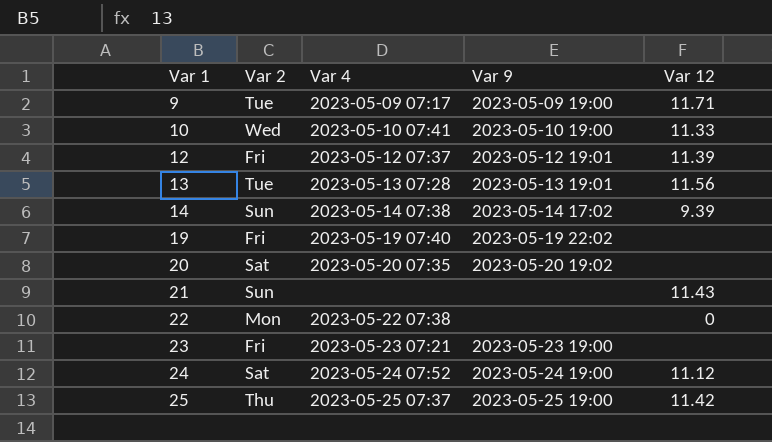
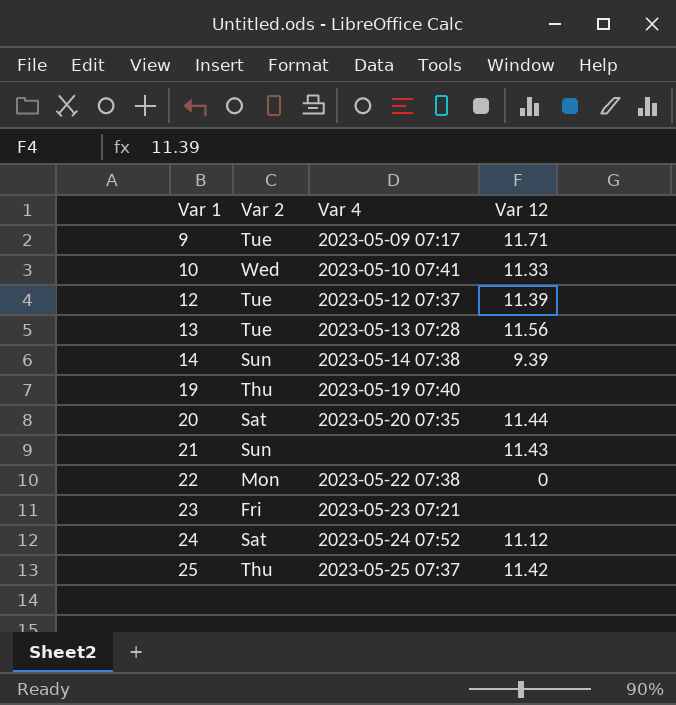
column Var 9 | position: 4 -> none
12 | Var 2: Fri -> Tue
19 | Var 2: Fri -> Thu
20 | Var 12: none -> 11.44

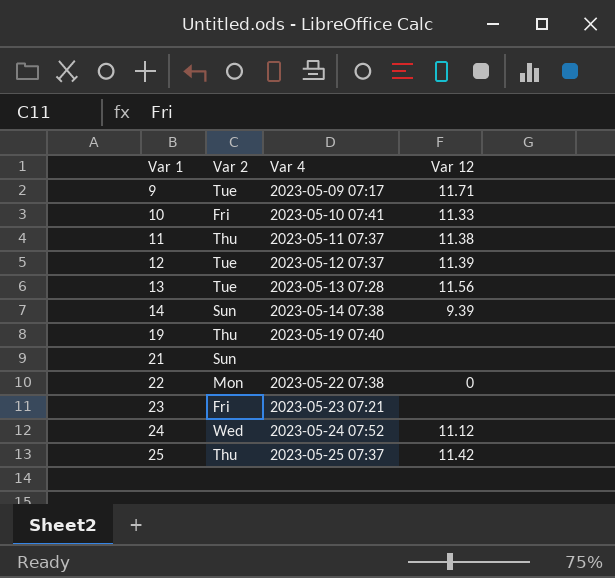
row 20: Sat | 2023-05-20 07:35 | 11.44 -> none
10 | Var 2: Wed -> Fri
row 11: none -> Thu | 2023-05-11 07:37 | 11.38
21 | Var 12: 11.43 -> none
24 | Var 2: Sat -> Wed

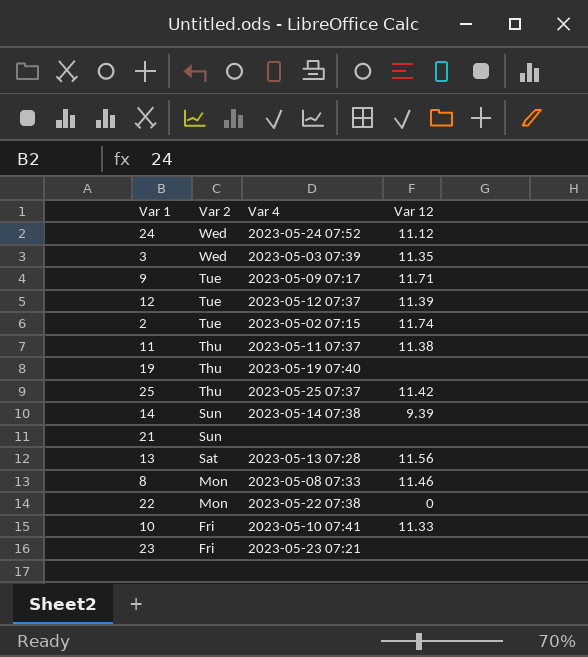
row order: Var 1 ascending -> Var 2 descending
row 3: none -> Wed | 2023-05-03 07:39 | 11.35
row 2: none -> Tue | 2023-05-02 07:15 | 11.74
13 | Var 2: Tue -> Sat
row 8: none -> Mon | 2023-05-08 07:33 | 11.46

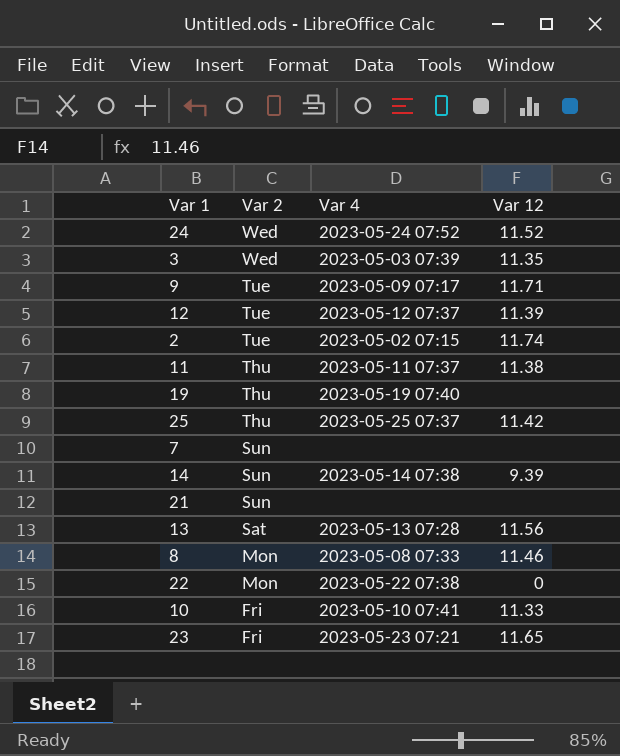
24 | Var 12: 11.12 -> 11.52
row 7: none -> Sun | none | none
23 | Var 12: none -> 11.65

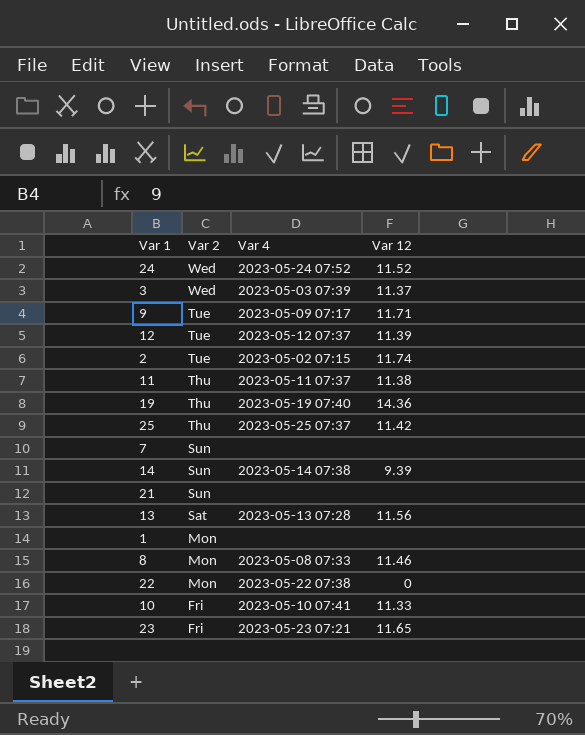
3 | Var 12: 11.35 -> 11.37
19 | Var 12: none -> 14.36
row 1: none -> Mon | none | none

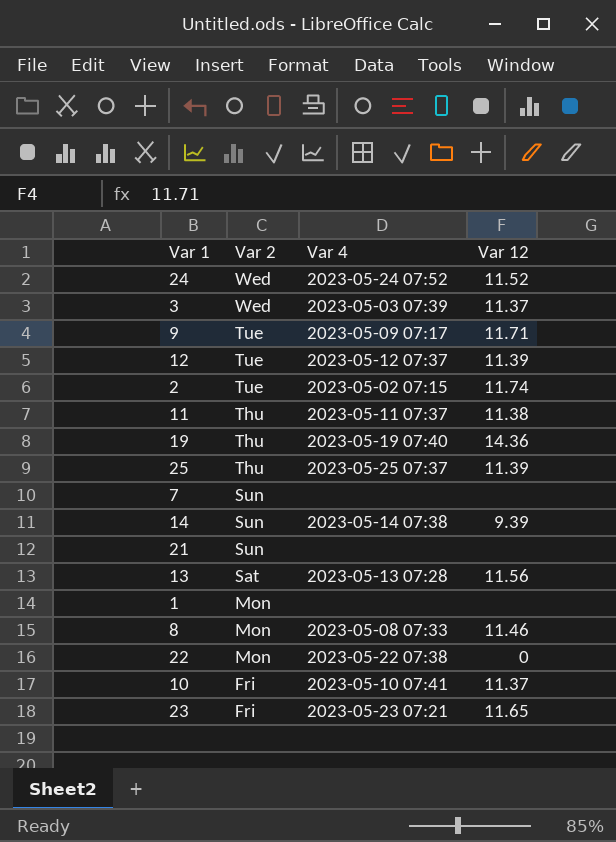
25 | Var 12: 11.42 -> 11.39
10 | Var 12: 11.33 -> 11.37

